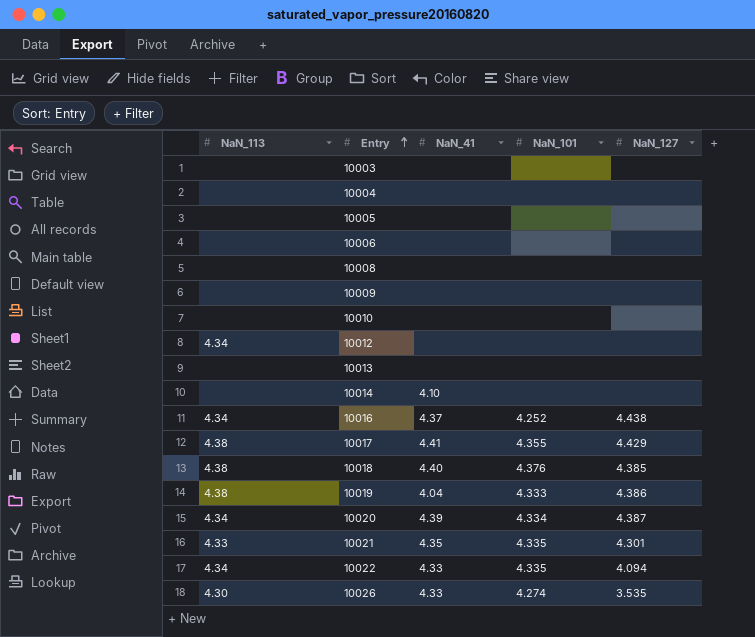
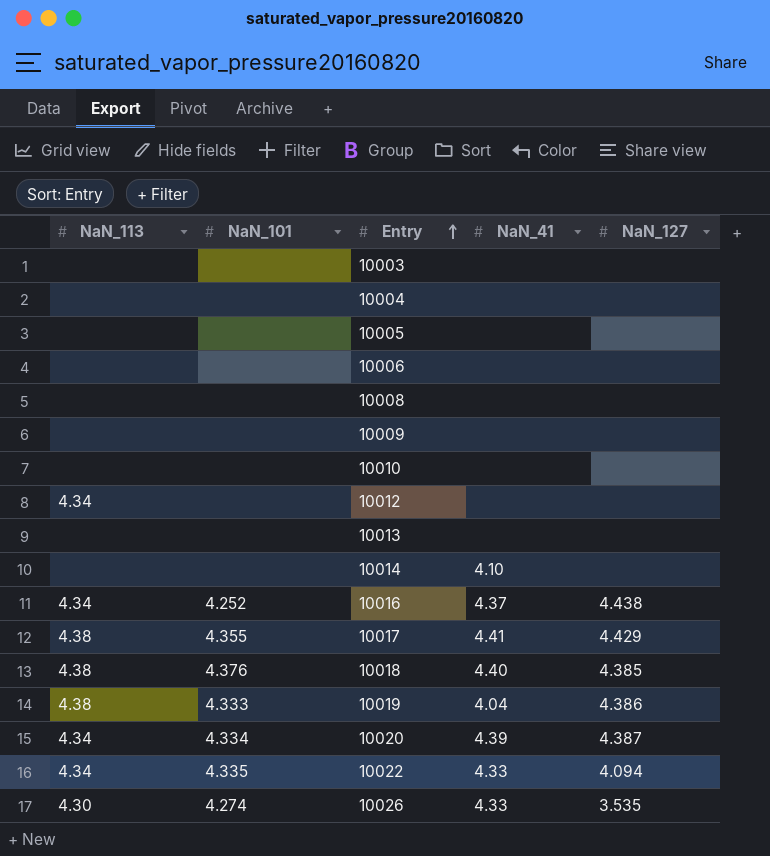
column NaN_101 | position: 4 -> 2
row 10021: 4.33 | 4.35 | 4.335 | 4.301 -> none

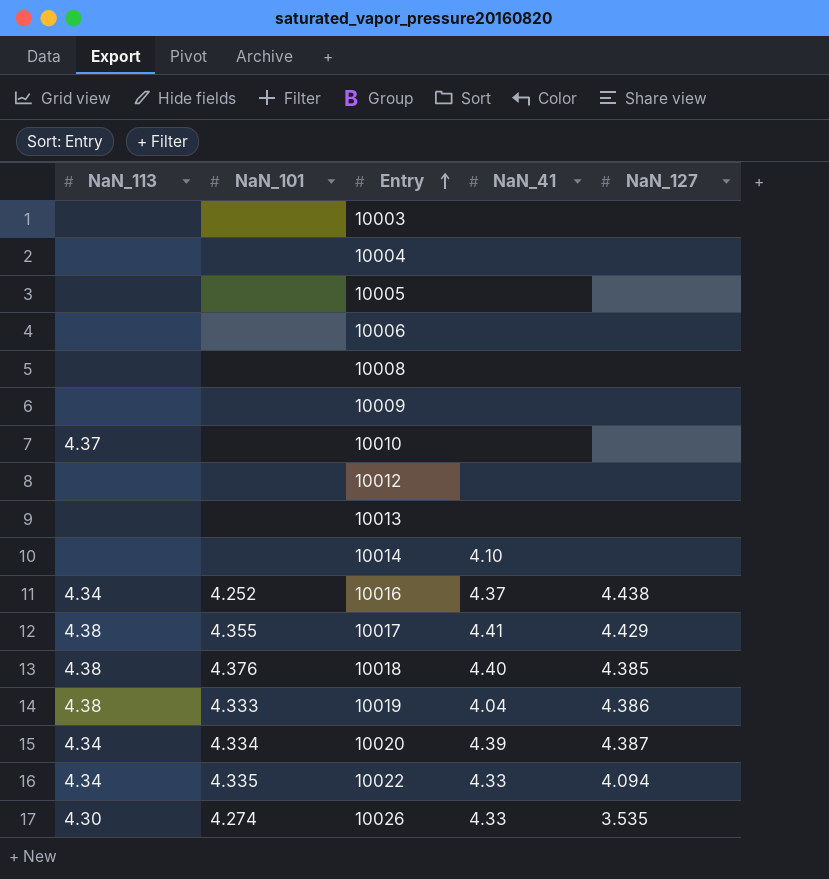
10010 | NaN_113: none -> 4.37
10012 | NaN_113: 4.34 -> none

